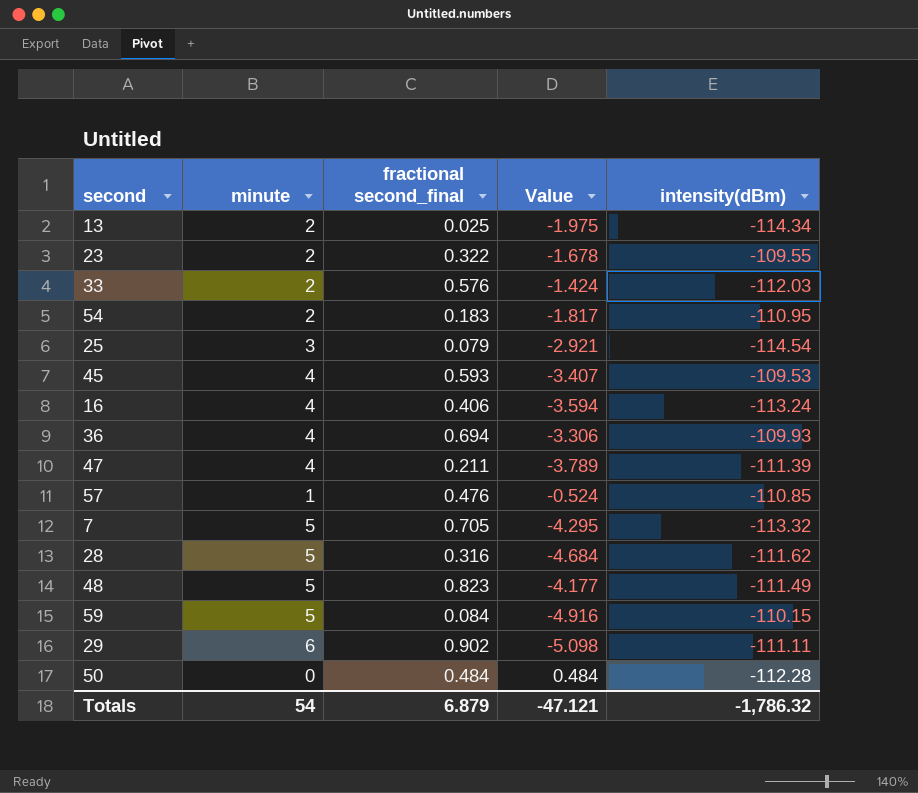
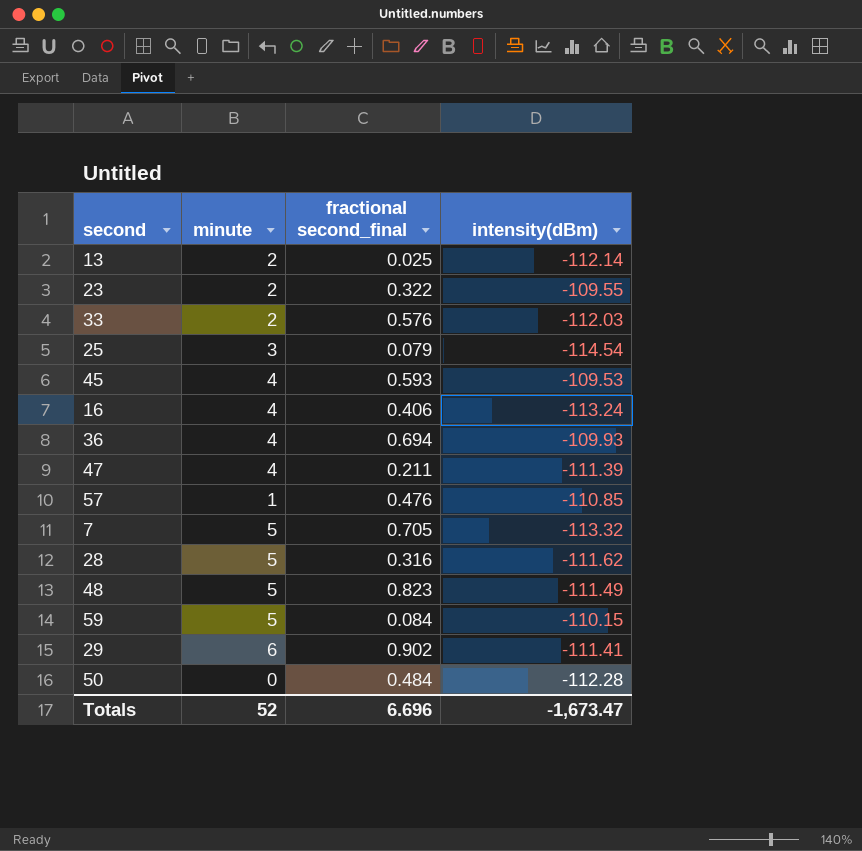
column Value | formula: [fractional second_final] - [minute] -> none
row 54: 2 | 0.183 | -1.817 | -110.95 -> none
13 | intensity(dBm): -114.34 -> -112.14
29 | intensity(dBm): -111.11 -> -111.41
Totals | minute: 54 -> 52
Totals | fractional second_final: 6.879 -> 6.696
Totals | intensity(dBm): -1,786.32 -> -1,673.47

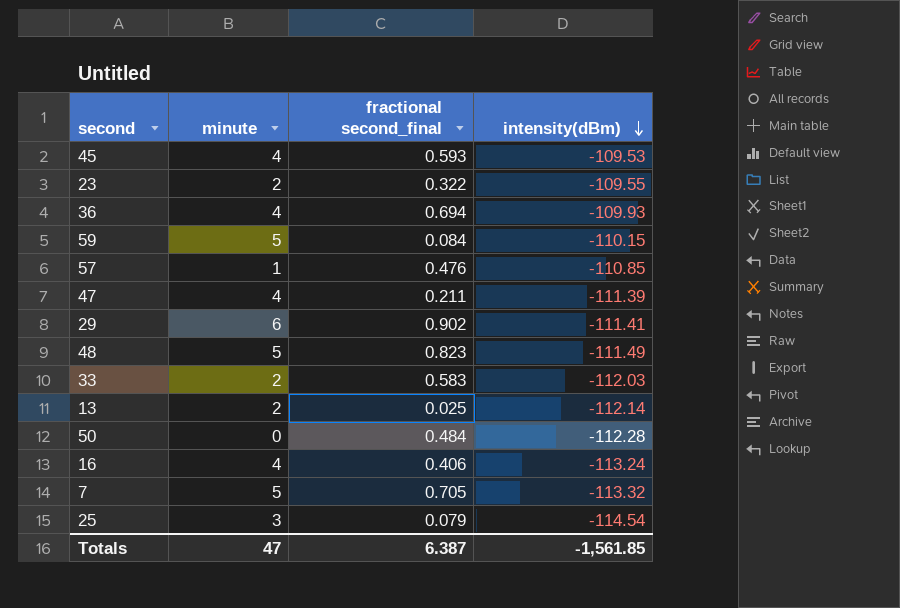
row order: none -> intensity(dBm) descending
row 28: 5 | 0.316 | -111.62 -> none
33 | fractional second_final: 0.576 -> 0.583
Totals | minute: 52 -> 47
Totals | fractional second_final: 6.696 -> 6.387
Totals | intensity(dBm): -1,673.47 -> -1,561.85

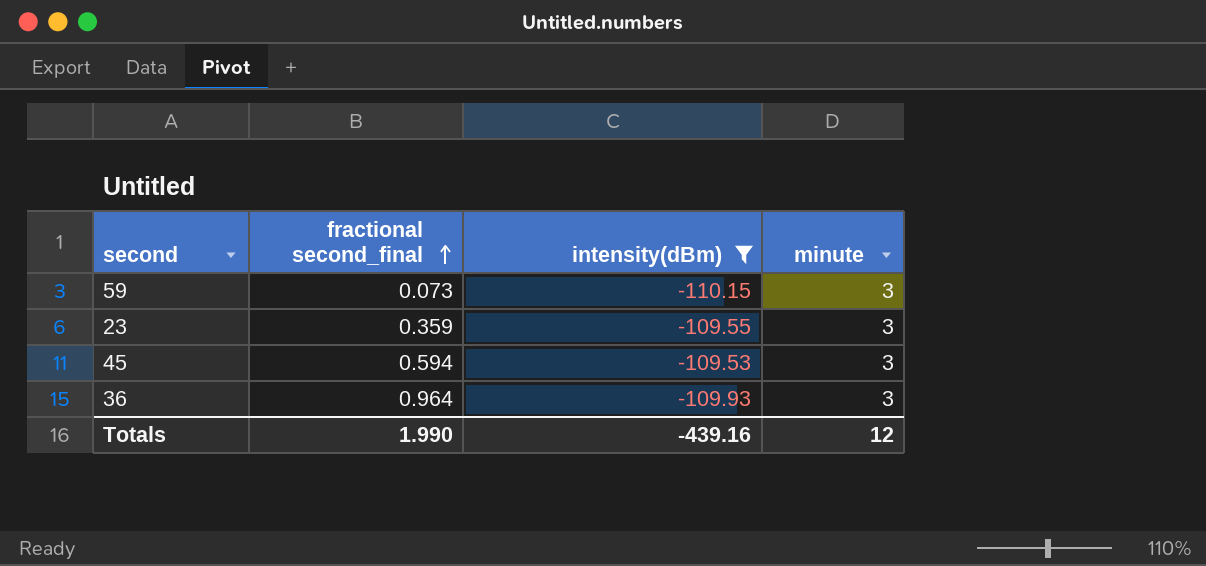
filter: none -> intensity(dBm) >= -110.15
row order: intensity(dBm) descending -> fractional second_final ascending
column minute | position: 2 -> 4
59 | fractional second_final: 0.084 -> 0.073
59 | minute: 5 -> 3
23 | fractional second_final: 0.322 -> 0.359
23 | minute: 2 -> 3
45 | fractional second_final: 0.593 -> 0.594
45 | minute: 4 -> 3
36 | fractional second_final: 0.694 -> 0.964
36 | minute: 4 -> 3
Totals | fractional second_final: 6.387 -> 1.990
Totals | intensity(dBm): -1,561.85 -> -439.16
Totals | minute: 47 -> 12

